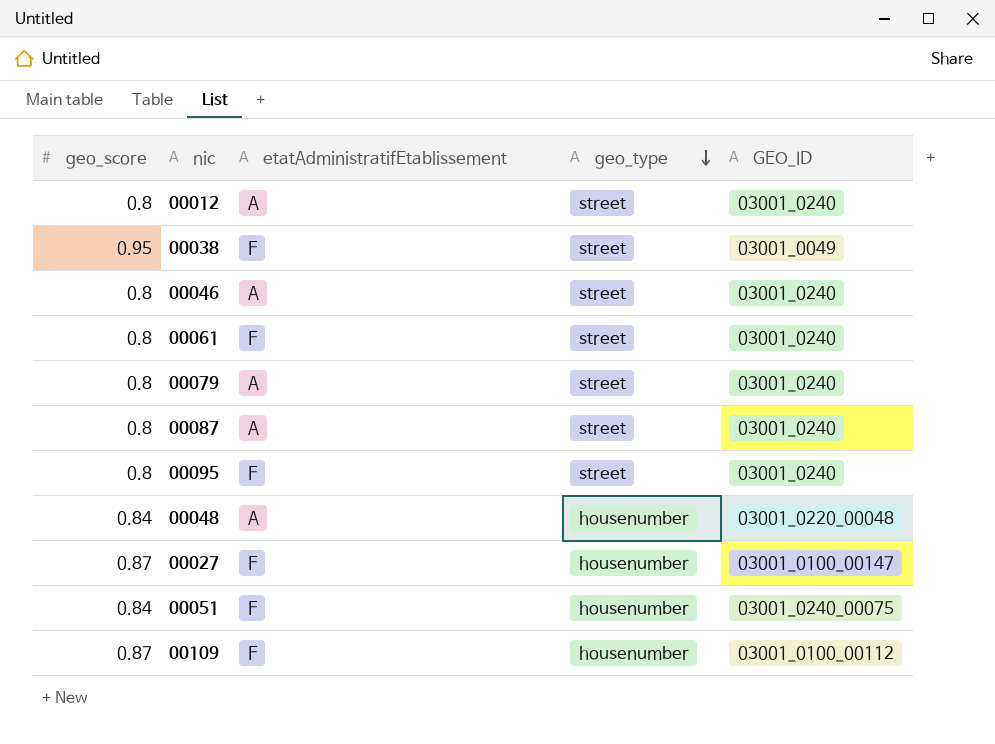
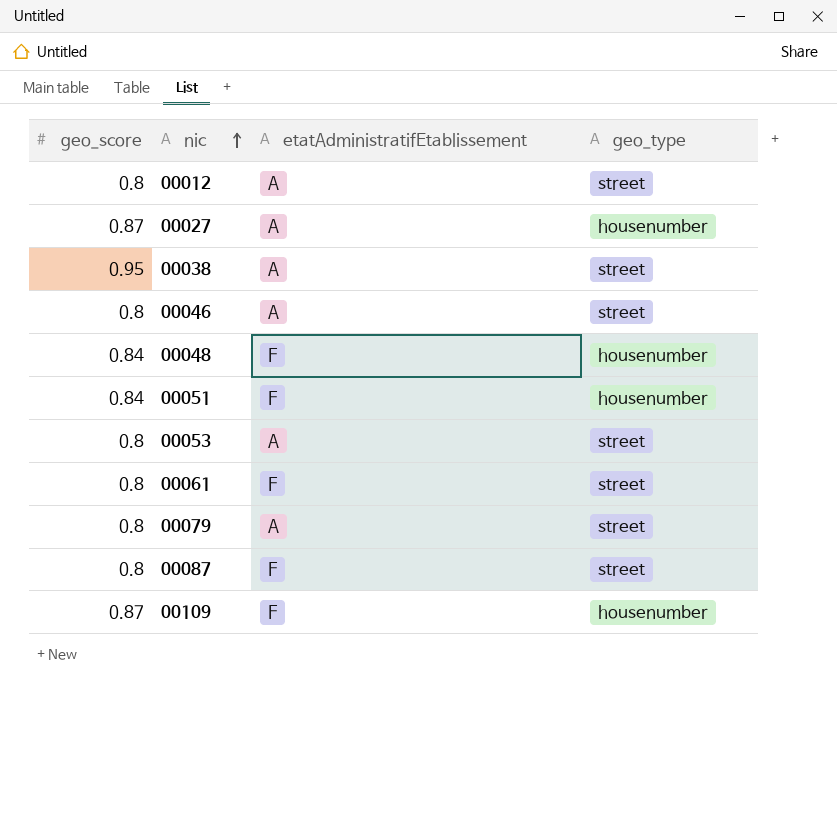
row order: geo_type descending -> nic ascending
column GEO_ID | position: 5 -> none
row 00095: 0.8 | F | street | 03001_0240 -> none
00027 | etatAdministratifEtablissement: F -> A
00038 | etatAdministratifEtablissement: F -> A
00048 | etatAdministratifEtablissement: A -> F
row 00053: none -> 0.8 | A | street
00087 | etatAdministratifEtablissement: A -> F

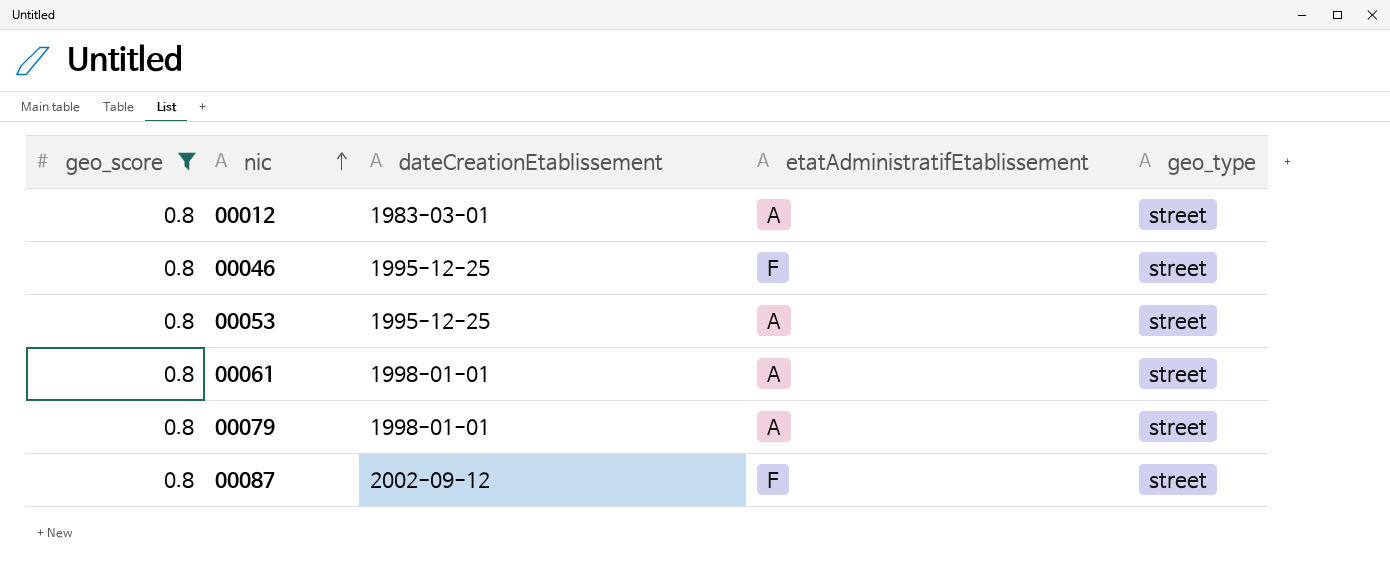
filter: none -> geo_score = 0.8
column dateCreationEtablissement | position: none -> 3
00046 | etatAdministratifEtablissement: A -> F
00061 | etatAdministratifEtablissement: F -> A

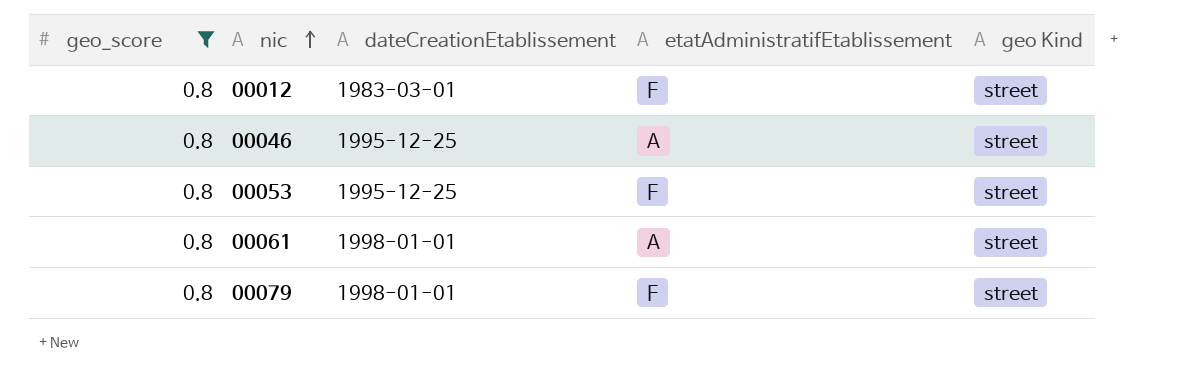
column name: geo_type -> geo Kind
row 00087: 0.8 | 2002-09-12 | F | street -> none
00012 | etatAdministratifEtablissement: A -> F
00046 | etatAdministratifEtablissement: F -> A
00053 | etatAdministratifEtablissement: A -> F
00079 | etatAdministratifEtablissement: A -> F

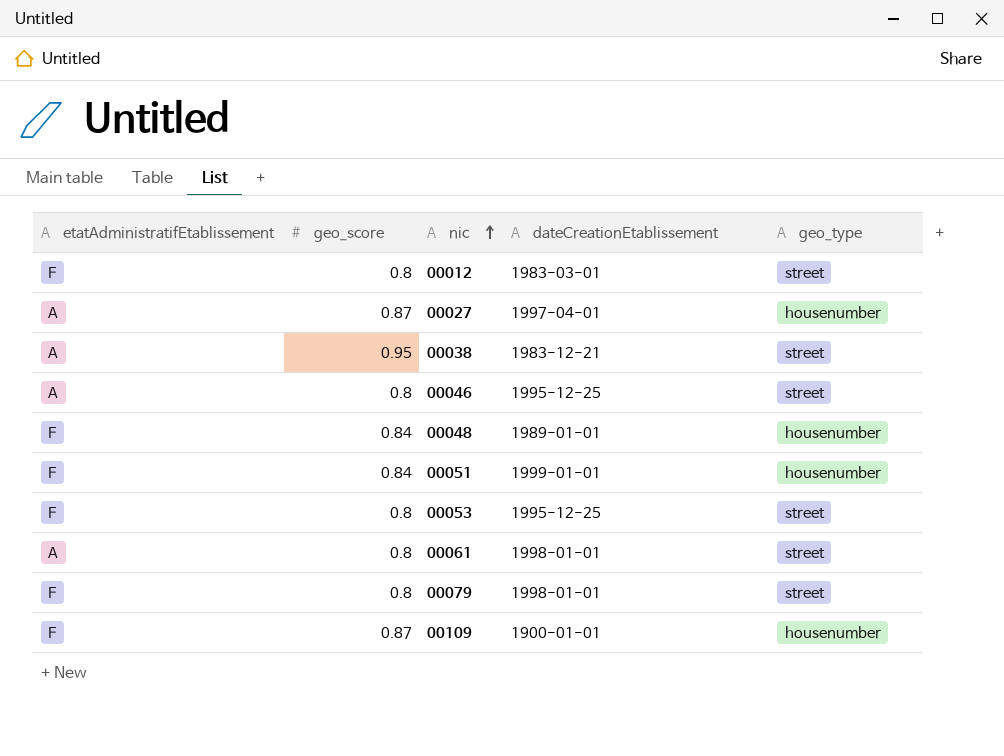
filter: geo_score = 0.8 -> none
column etatAdministratifEtablissement | position: 4 -> 1
column name: geo Kind -> geo_type

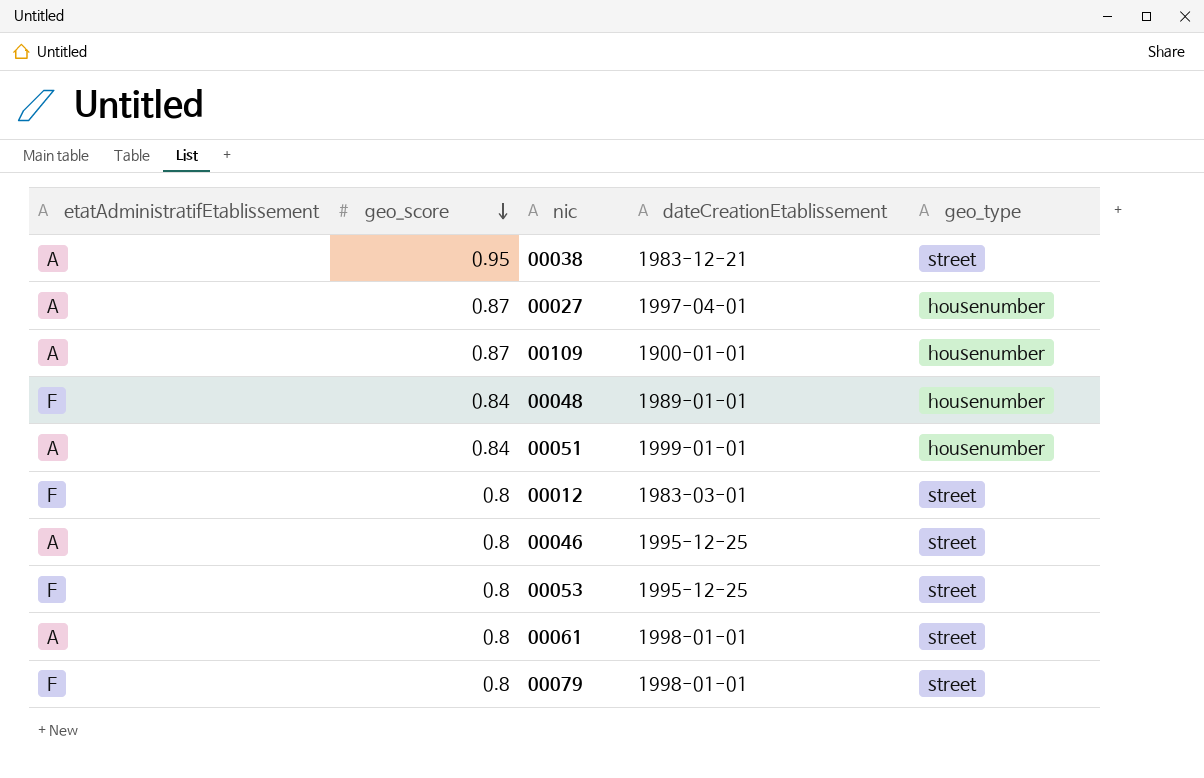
row order: nic ascending -> geo_score descending
00109 | etatAdministratifEtablissement: F -> A
00051 | etatAdministratifEtablissement: F -> A

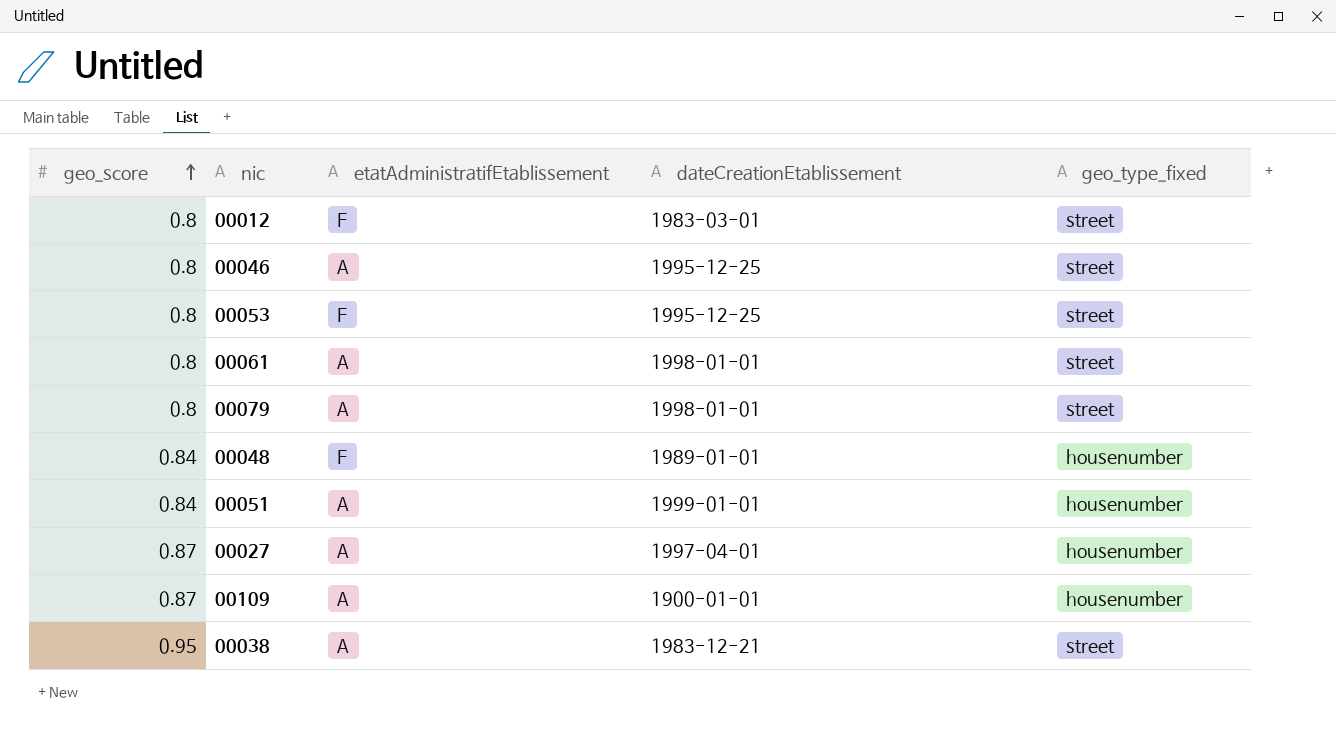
row order: geo_score descending -> geo_score ascending
column etatAdministratifEtablissement | position: 1 -> 3
column name: geo_type -> geo_type_fixed
00079 | etatAdministratifEtablissement: F -> A

